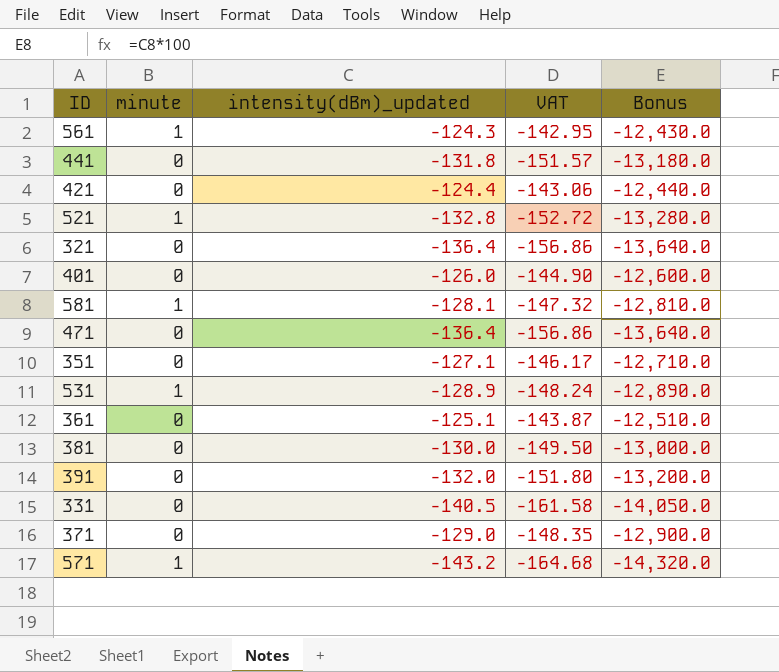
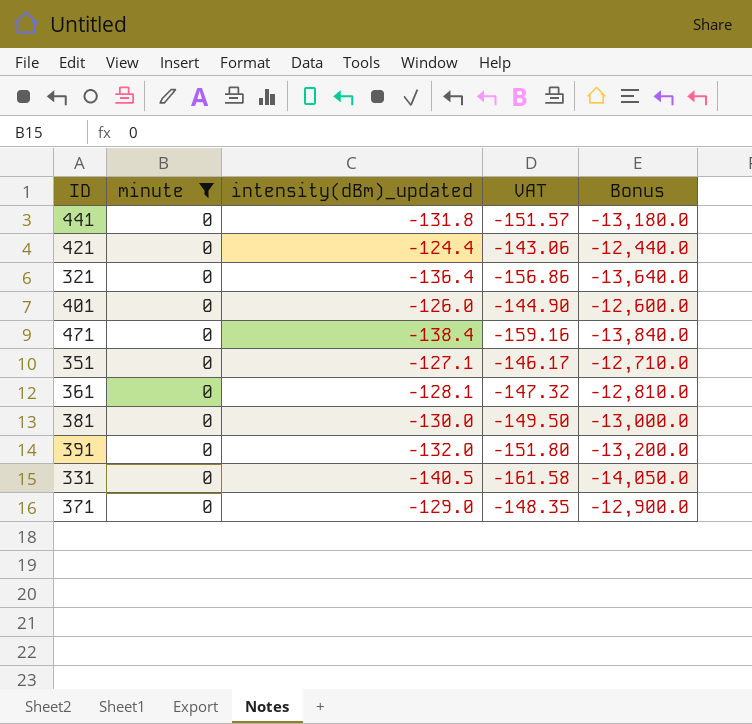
filter: none -> minute = 0
471 | intensity(dBm)_updated: -136.4 -> -138.4
471 | VAT: -156.86 -> -159.16
471 | Bonus: -13,640.0 -> -13,840.0
361 | intensity(dBm)_updated: -125.1 -> -128.1
361 | VAT: -143.87 -> -147.32
361 | Bonus: -12,510.0 -> -12,810.0

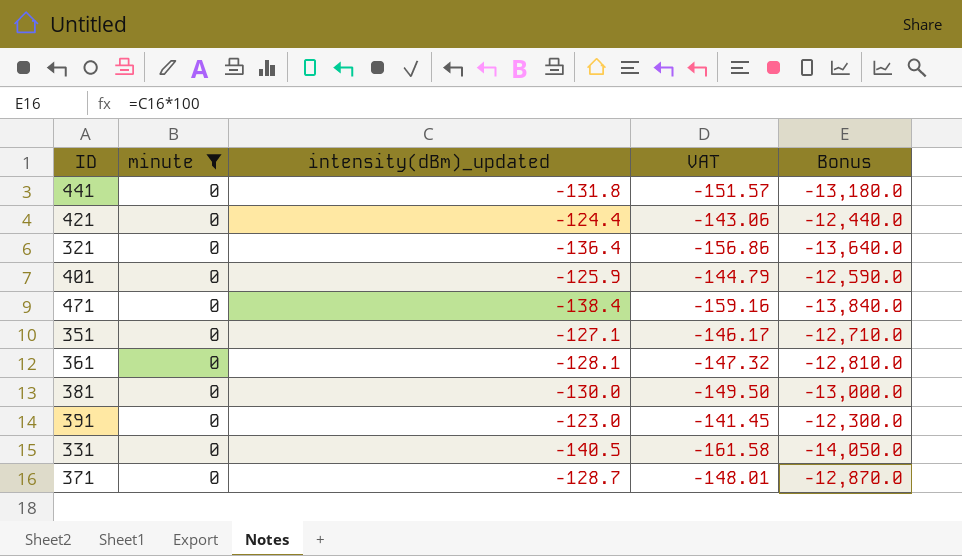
401 | intensity(dBm)_updated: -126.0 -> -125.9
401 | VAT: -144.90 -> -144.79
401 | Bonus: -12,600.0 -> -12,590.0
391 | intensity(dBm)_updated: -132.0 -> -123.0
391 | VAT: -151.80 -> -141.45
391 | Bonus: -13,200.0 -> -12,300.0
371 | intensity(dBm)_updated: -129.0 -> -128.7
371 | VAT: -148.35 -> -148.01
371 | Bonus: -12,900.0 -> -12,870.0

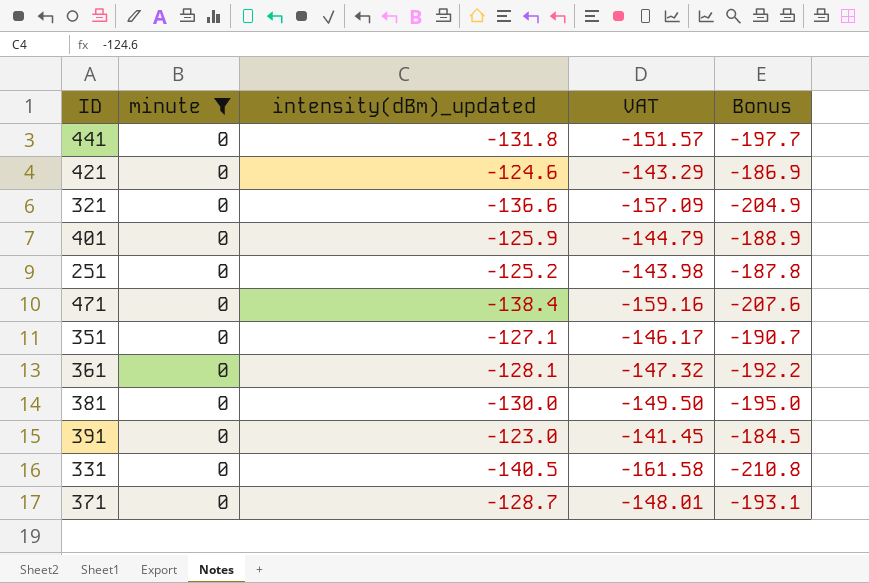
column Bonus | formula: [intensity(dBm)_updated] * 100 -> [intensity(dBm)_updated] * 1.5
421 | intensity(dBm)_updated: -124.4 -> -124.6
421 | VAT: -143.06 -> -143.29
321 | intensity(dBm)_updated: -136.4 -> -136.6
321 | VAT: -156.86 -> -157.09
row 251: none -> 0 | -125.2 | -143.98 | -187.8

